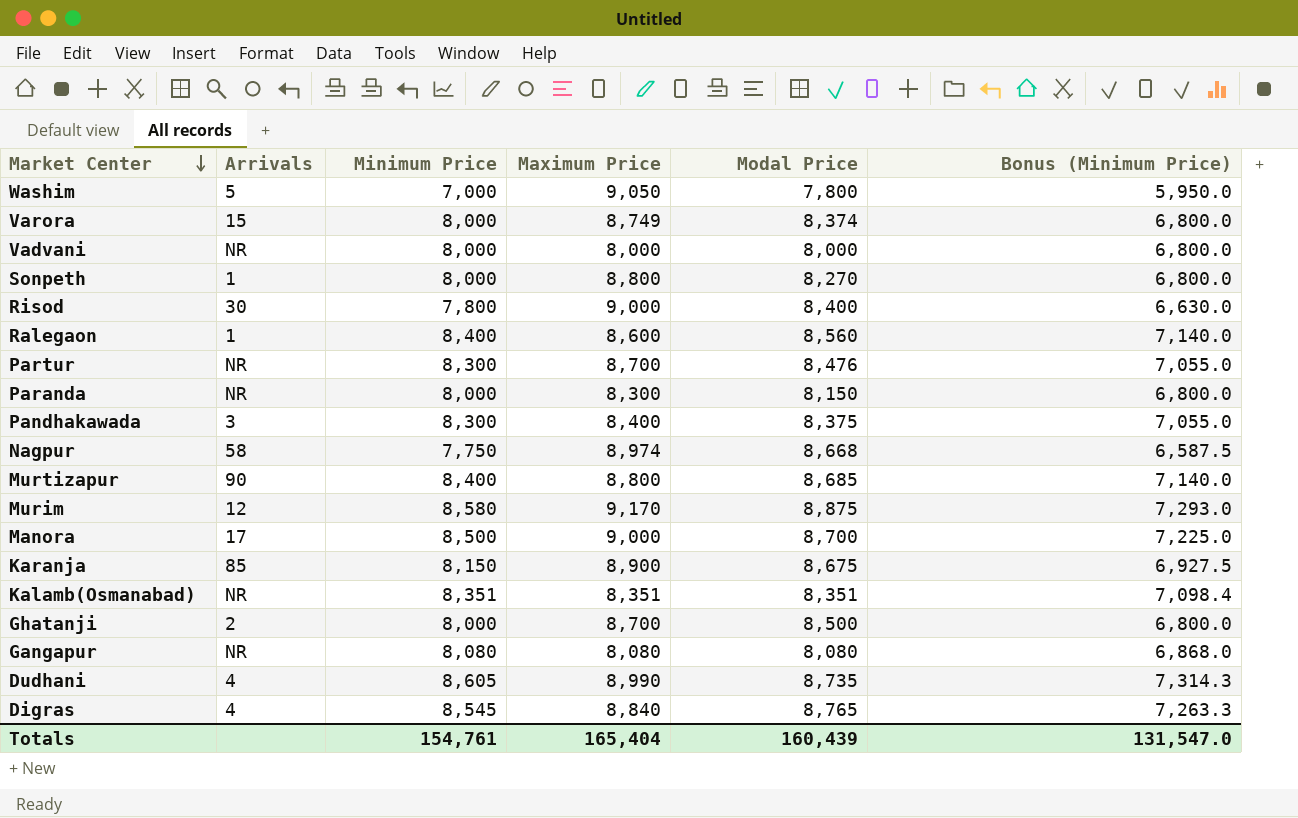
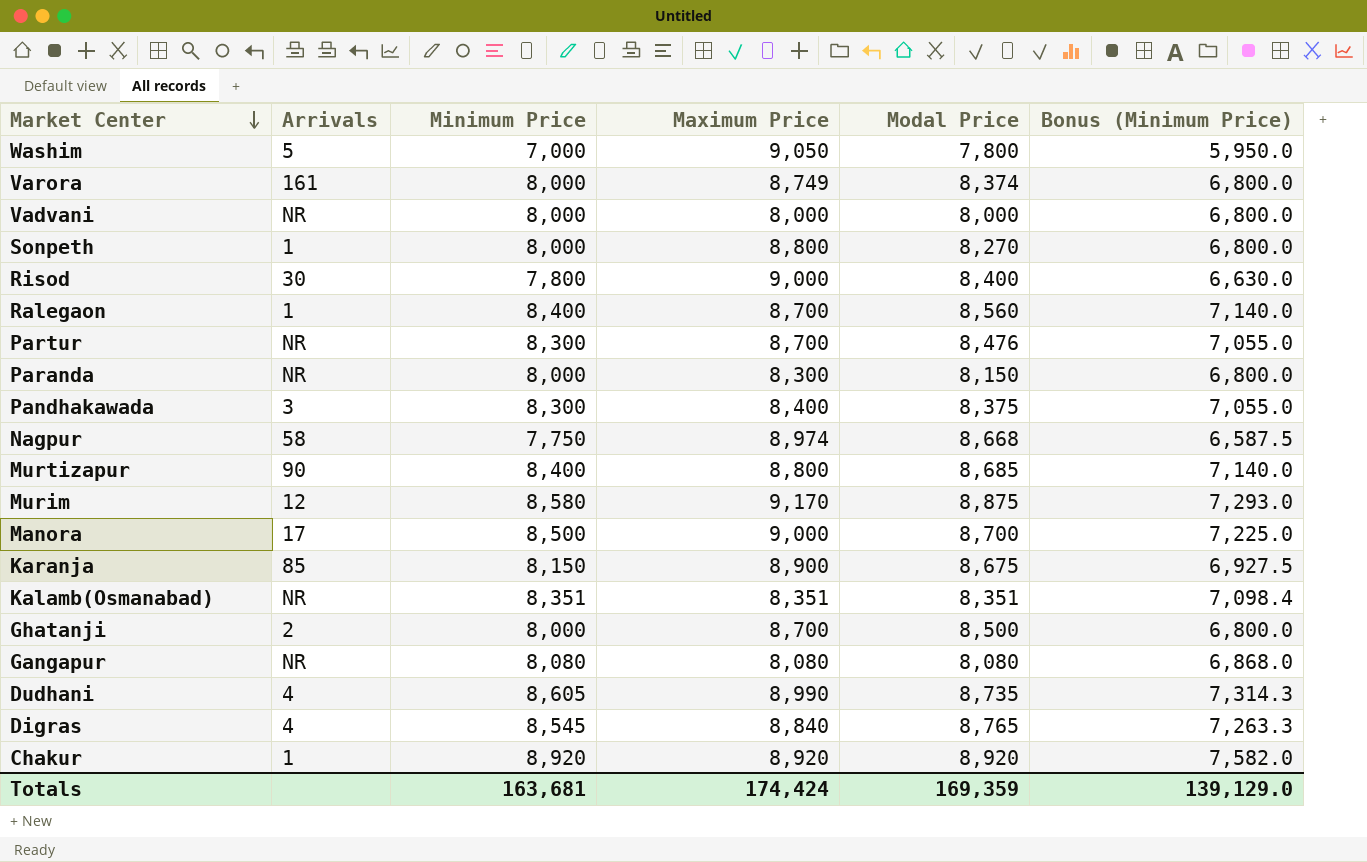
Varora | Arrivals: 15 -> 161
Ralegaon | Maximum Price: 8,600 -> 8,700
row Chakur: none -> 1 | 8,920 | 8,920 | 8,920 | 7,582.0
Totals | Minimum Price: 154,761 -> 163,681
Totals | Maximum Price: 165,404 -> 174,424
Totals | Modal Price: 160,439 -> 169,359
Totals | Bonus (Minimum Price): 131,547.0 -> 139,129.0

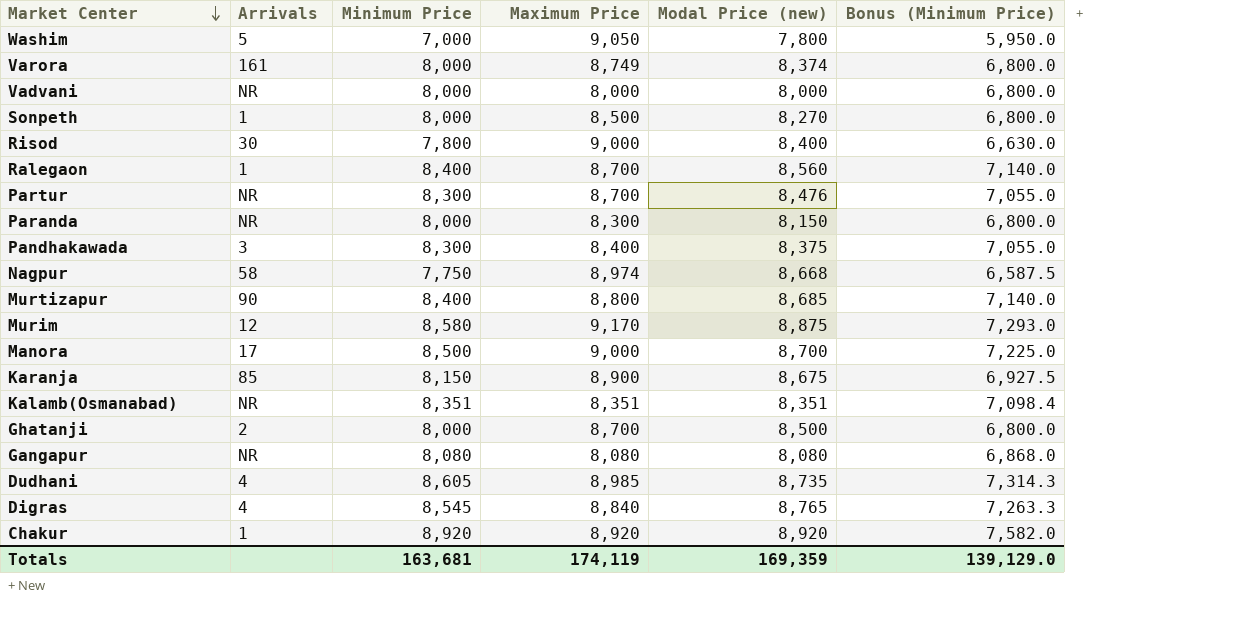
column name: Modal Price -> Modal Price (new)
Sonpeth | Maximum Price: 8,800 -> 8,500
Dudhani | Maximum Price: 8,990 -> 8,985
Totals | Maximum Price: 174,424 -> 174,119

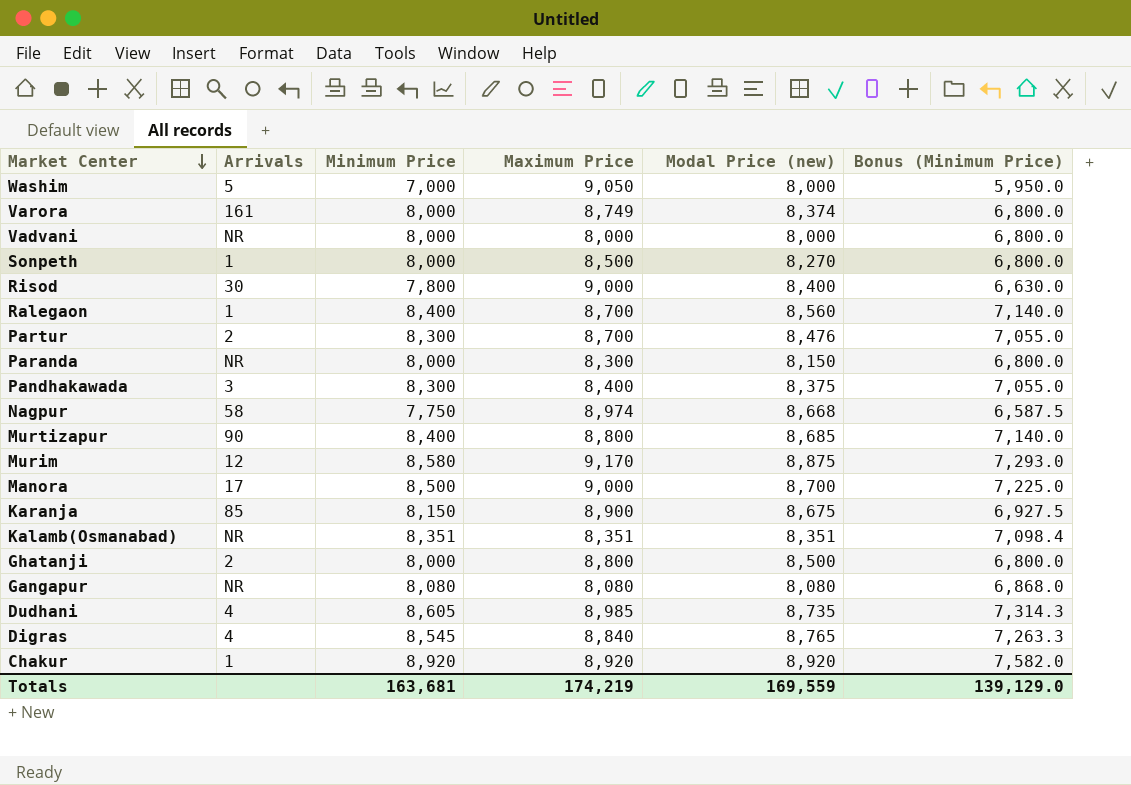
Washim | Modal Price (new): 7,800 -> 8,000
Partur | Arrivals: NR -> 2
Ghatanji | Maximum Price: 8,700 -> 8,800
Totals | Maximum Price: 174,119 -> 174,219
Totals | Modal Price (new): 169,359 -> 169,559

